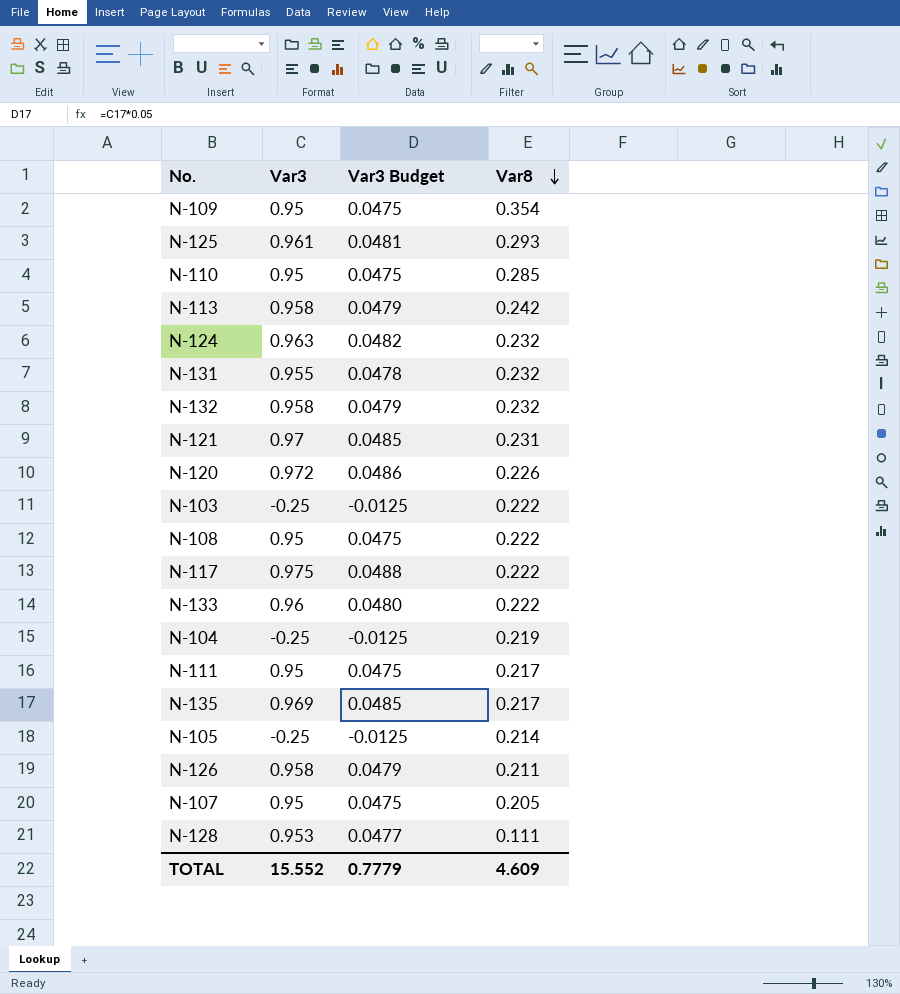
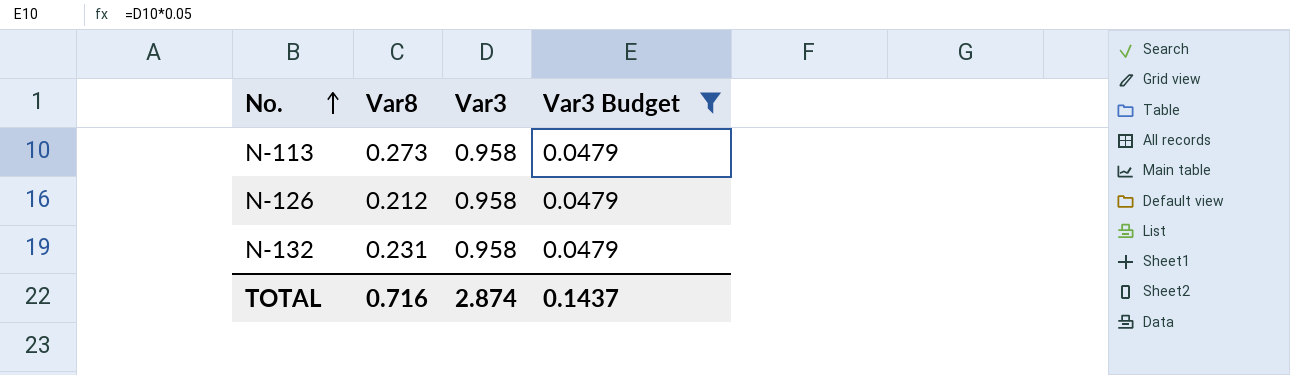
filter: none -> Var3 Budget = 0.0479
row order: Var8 descending -> No. ascending
column Var8 | position: 4 -> 2
N-113 | Var8: 0.242 -> 0.273
N-126 | Var8: 0.211 -> 0.212
N-132 | Var8: 0.232 -> 0.231
TOTAL | Var8: 4.609 -> 0.716
TOTAL | Var3: 15.552 -> 2.874
TOTAL | Var3 Budget: 0.7779 -> 0.1437

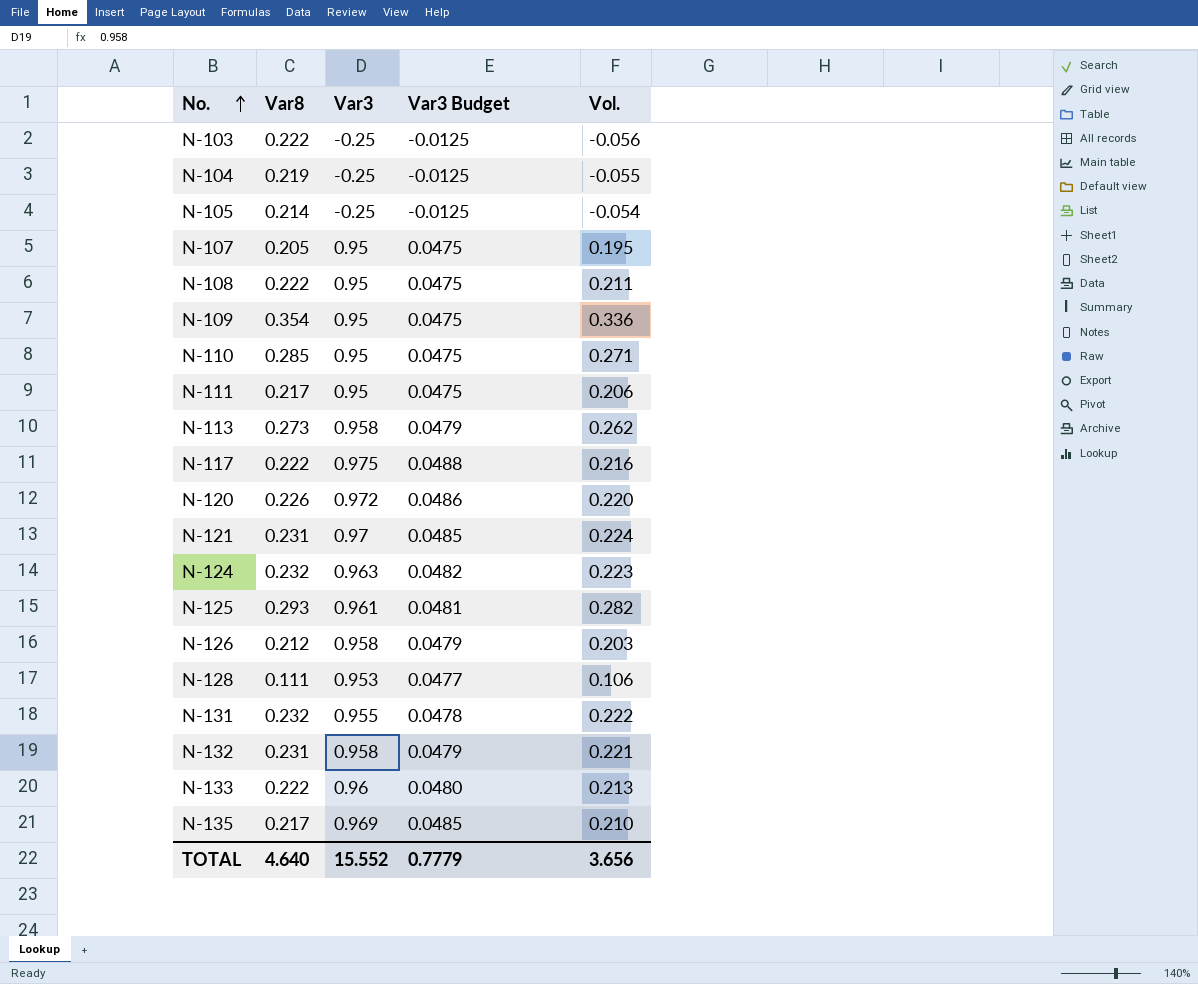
filter: Var3 Budget = 0.0479 -> none
column Vol. | formula: none -> [Var8] * [Var3]
TOTAL | Var8: 0.716 -> 4.640
TOTAL | Var3: 2.874 -> 15.552
TOTAL | Var3 Budget: 0.1437 -> 0.7779

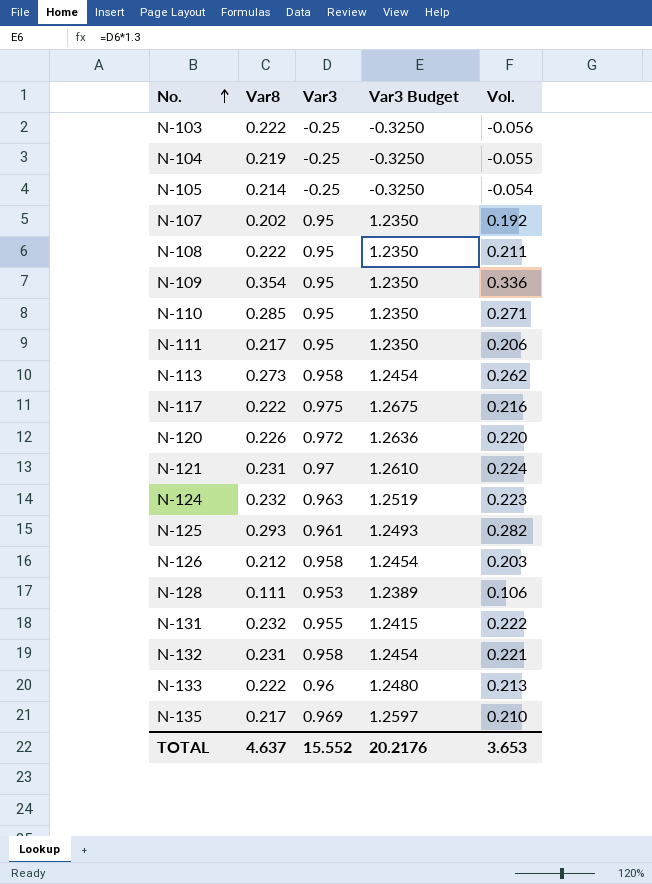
column Var3 Budget | formula: [Var3] * 0.05 -> [Var3] * 1.3
N-107 | Var8: 0.205 -> 0.202
N-107 | Vol.: 0.195 -> 0.192
TOTAL | Var8: 4.640 -> 4.637
TOTAL | Var3 Budget: 0.7779 -> 20.2176
TOTAL | Vol.: 3.656 -> 3.653

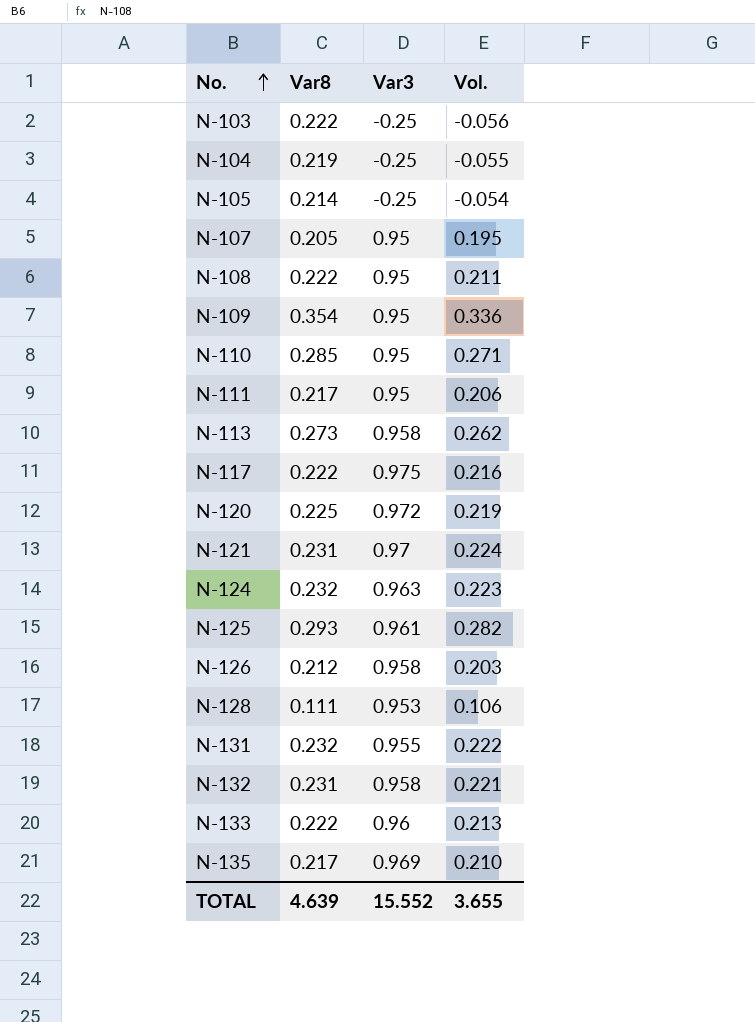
column Var3 Budget | formula: [Var3] * 1.3 -> none
N-107 | Var8: 0.202 -> 0.205
N-107 | Vol.: 0.192 -> 0.195
N-120 | Var8: 0.226 -> 0.225
N-120 | Vol.: 0.220 -> 0.219
TOTAL | Var8: 4.637 -> 4.639
TOTAL | Vol.: 3.653 -> 3.655

